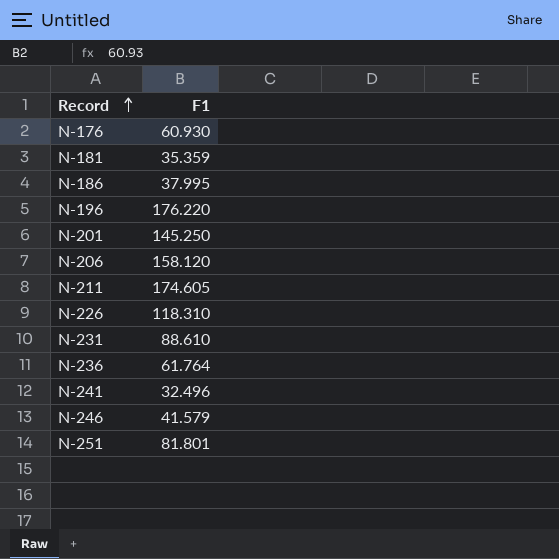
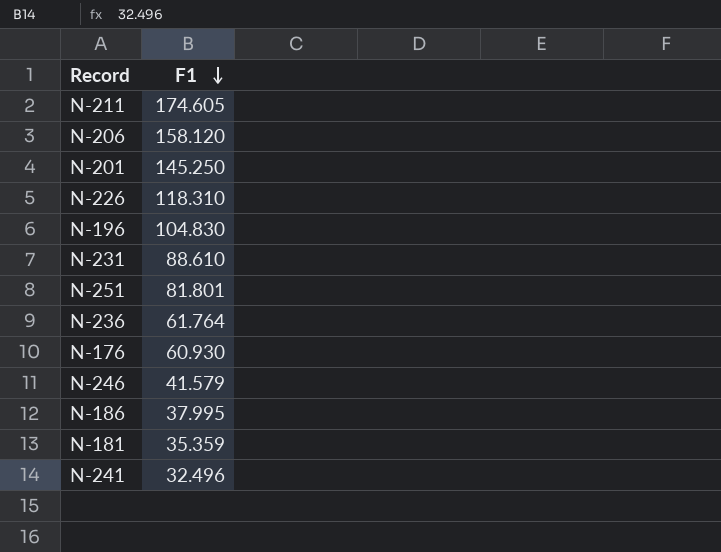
row order: Record ascending -> F1 descending
N-196 | F1: 176.220 -> 104.830

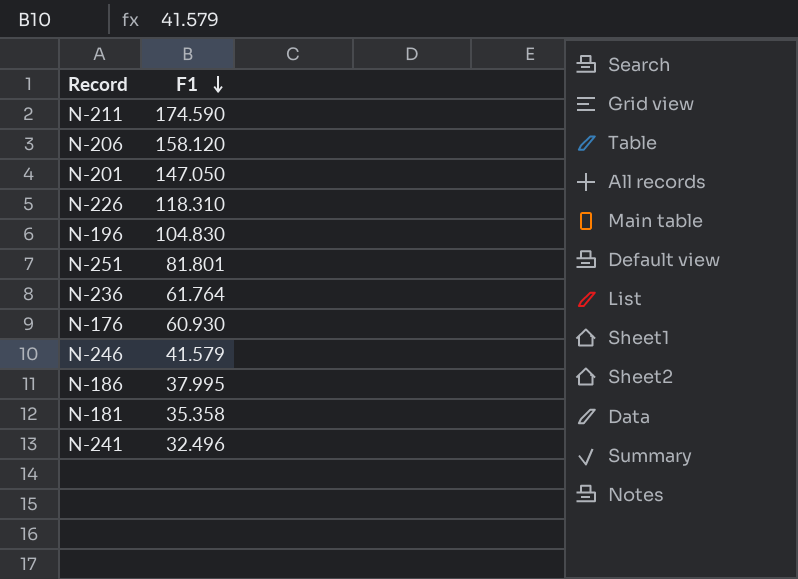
row N-231: 88.610 -> none
N-211 | F1: 174.605 -> 174.590
N-201 | F1: 145.250 -> 147.050
N-181 | F1: 35.359 -> 35.358

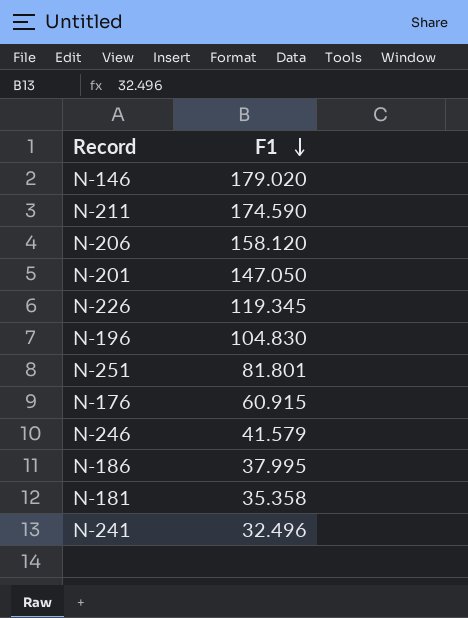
row N-236: 61.764 -> none
row N-146: none -> 179.020
N-226 | F1: 118.310 -> 119.345
N-176 | F1: 60.930 -> 60.915

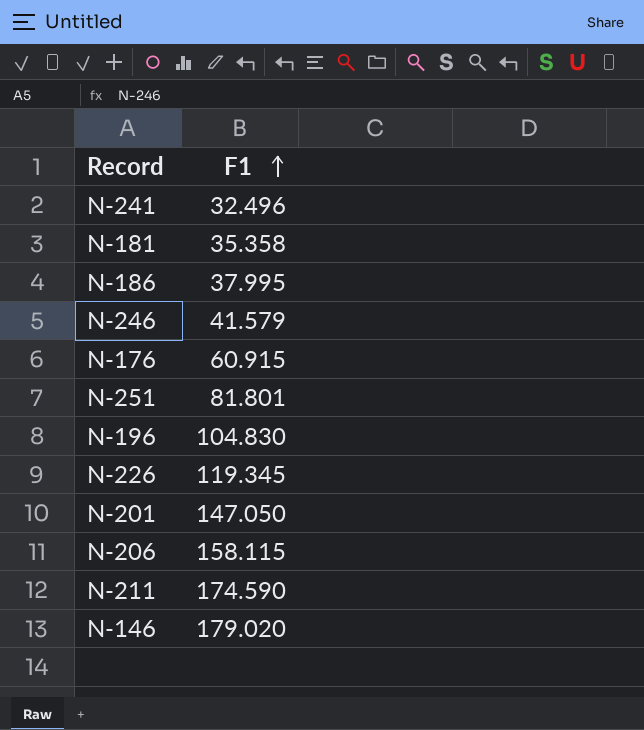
row order: F1 descending -> F1 ascending
N-206 | F1: 158.120 -> 158.115

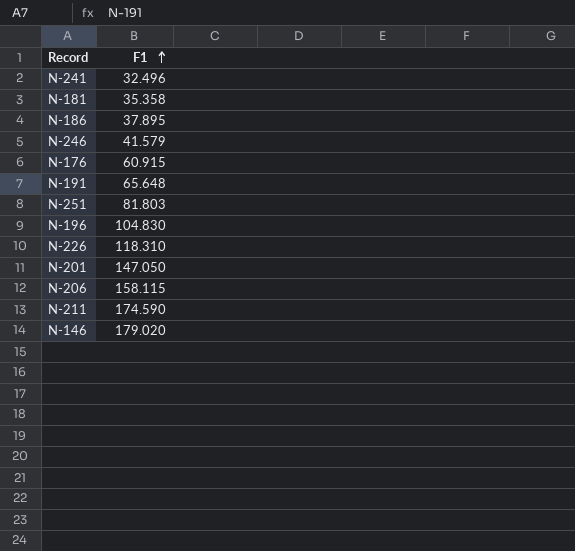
N-186 | F1: 37.995 -> 37.895
row N-191: none -> 65.648
N-251 | F1: 81.801 -> 81.803
N-226 | F1: 119.345 -> 118.310

